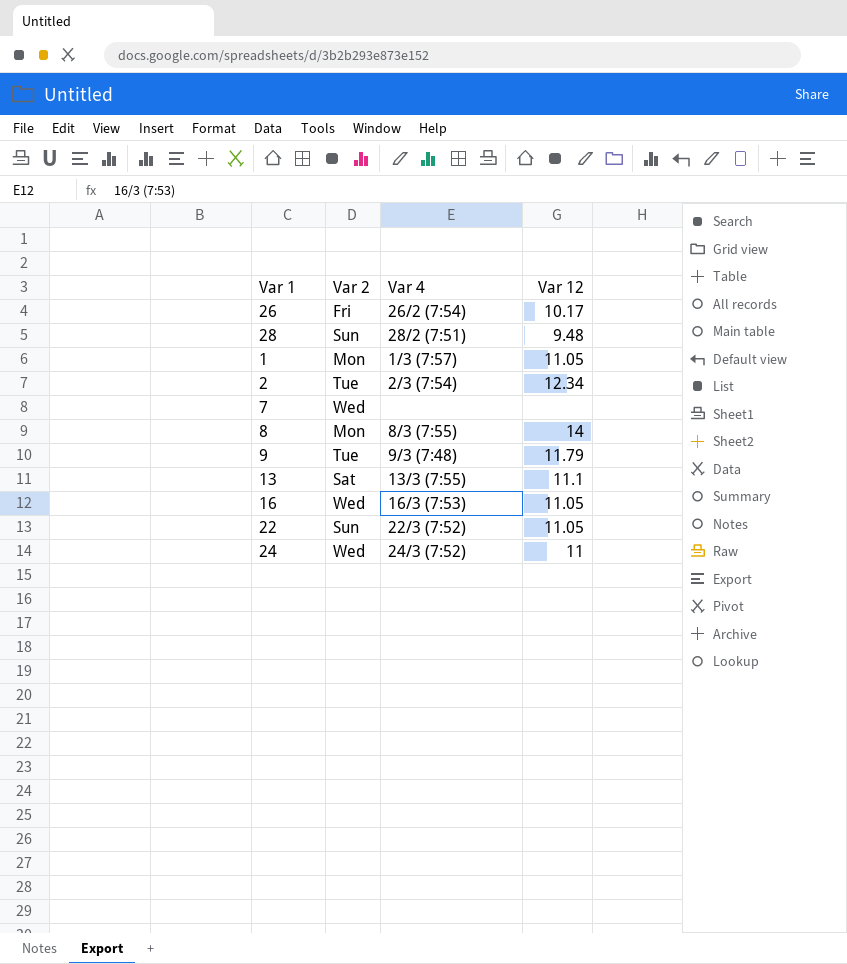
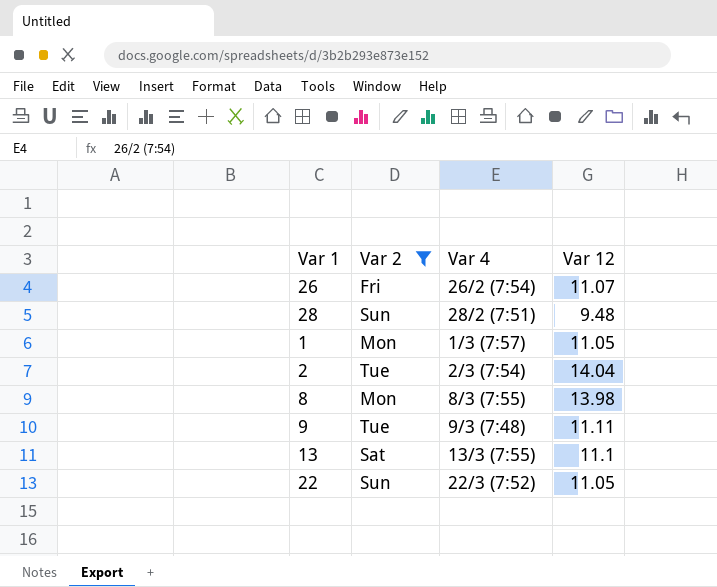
filter: none -> Var 2 != Wed
26 | Var 12: 10.17 -> 11.07
2 | Var 12: 12.34 -> 14.04
8 | Var 12: 14 -> 13.98
9 | Var 12: 11.79 -> 11.11

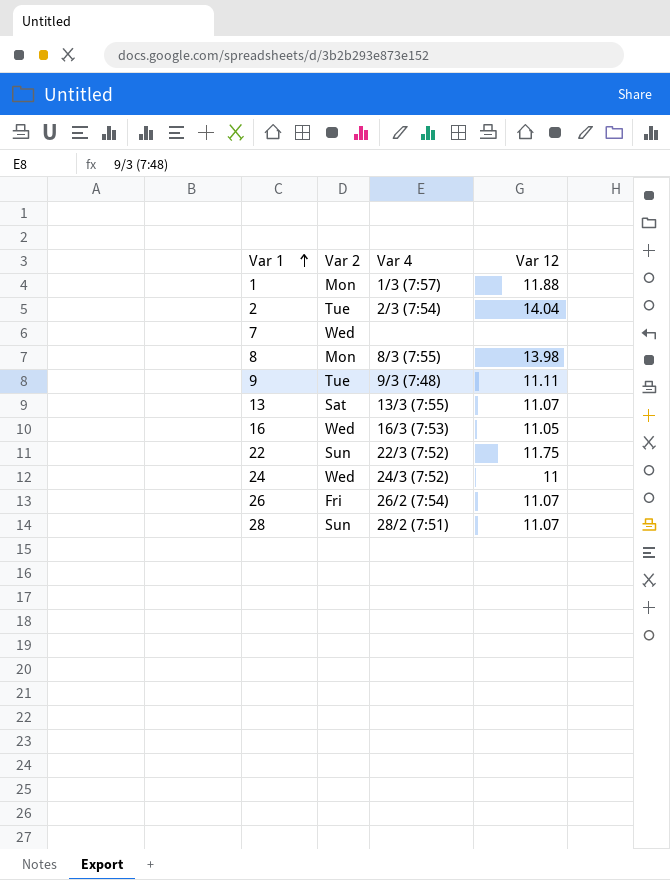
filter: Var 2 != Wed -> none
row order: none -> Var 1 ascending
1 | Var 12: 11.05 -> 11.88
13 | Var 12: 11.1 -> 11.07
22 | Var 12: 11.05 -> 11.75
28 | Var 12: 9.48 -> 11.07

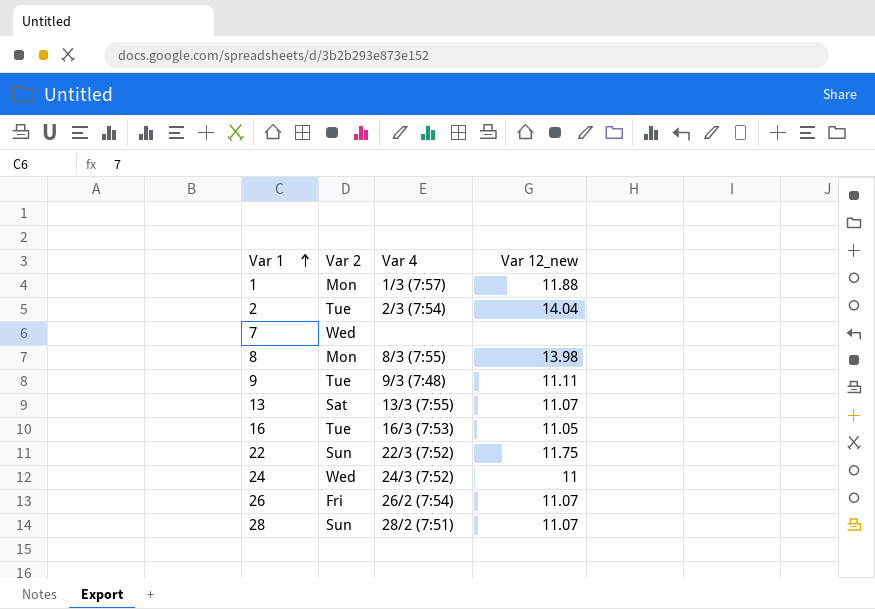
column name: Var 12 -> Var 12_new
16 | Var 2: Wed -> Tue

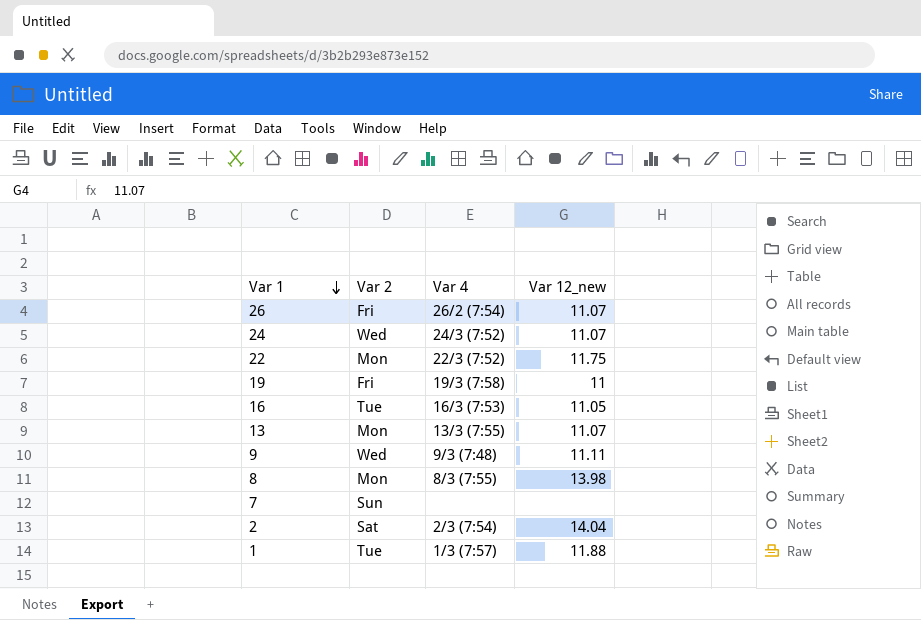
row order: Var 1 ascending -> Var 1 descending
row 28: Sun | 28/2 (7:51) | 11.07 -> none
24 | Var 12_new: 11 -> 11.07
22 | Var 2: Sun -> Mon
row 19: none -> Fri | 19/3 (7:58) | 11
13 | Var 2: Sat -> Mon
9 | Var 2: Tue -> Wed
7 | Var 2: Wed -> Sun
2 | Var 2: Tue -> Sat
1 | Var 2: Mon -> Tue

